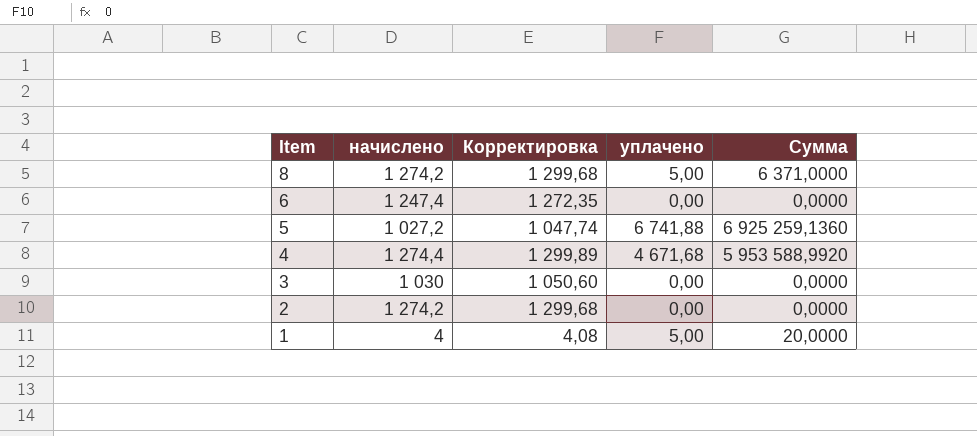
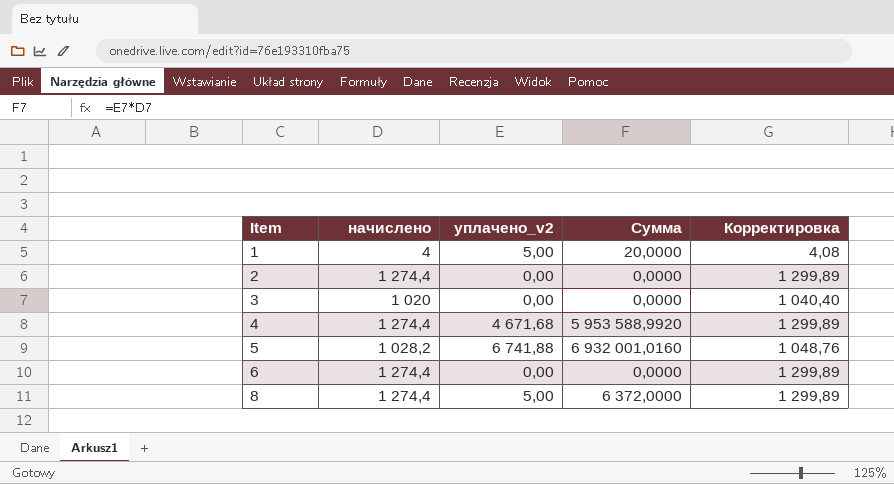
row order: Item descending -> Item ascending
column name: уплачено -> уплачено_v2
column Корректировка | position: 3 -> 5
2 | начислено: 1 274,2 -> 1 274,4
2 | Корректировка: 1 299,68 -> 1 299,89
3 | начислено: 1 030 -> 1 020
3 | Корректировка: 1 050,60 -> 1 040,40
5 | начислено: 1 027,2 -> 1 028,2
5 | Сумма: 6 925 259,1360 -> 6 932 001,0160
5 | Корректировка: 1 047,74 -> 1 048,76
6 | начислено: 1 247,4 -> 1 274,4
6 | Корректировка: 1 272,35 -> 1 299,89
8 | начислено: 1 274,2 -> 1 274,4
8 | Сумма: 6 371,0000 -> 6 372,0000
8 | Корректировка: 1 299,68 -> 1 299,89

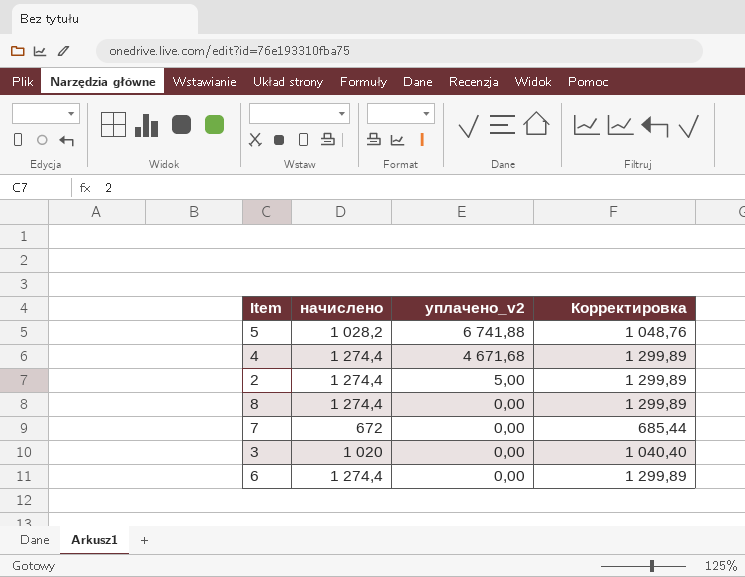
row order: Item ascending -> уплачено_v2 descending
column Сумма | formula: [начислено] * [уплачено_v2] -> none
row 1: 4 | 5,00 | 20,0000 | 4,08 -> none
2 | уплачено_v2: 0,00 -> 5,00
8 | уплачено_v2: 5,00 -> 0,00
row 7: none -> 672 | 0,00 | 685,44

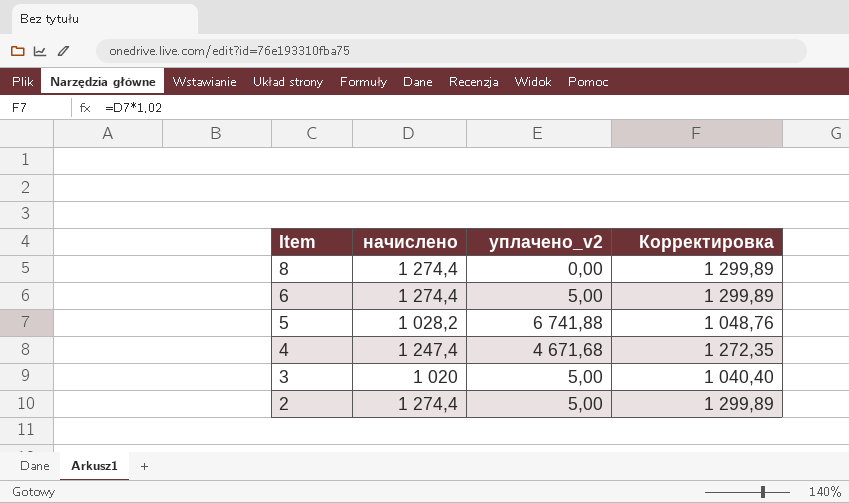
row order: уплачено_v2 descending -> Item descending
row 7: 672 | 0,00 | 685,44 -> none
6 | уплачено_v2: 0,00 -> 5,00
4 | начислено: 1 274,4 -> 1 247,4
4 | Корректировка: 1 299,89 -> 1 272,35
3 | уплачено_v2: 0,00 -> 5,00

